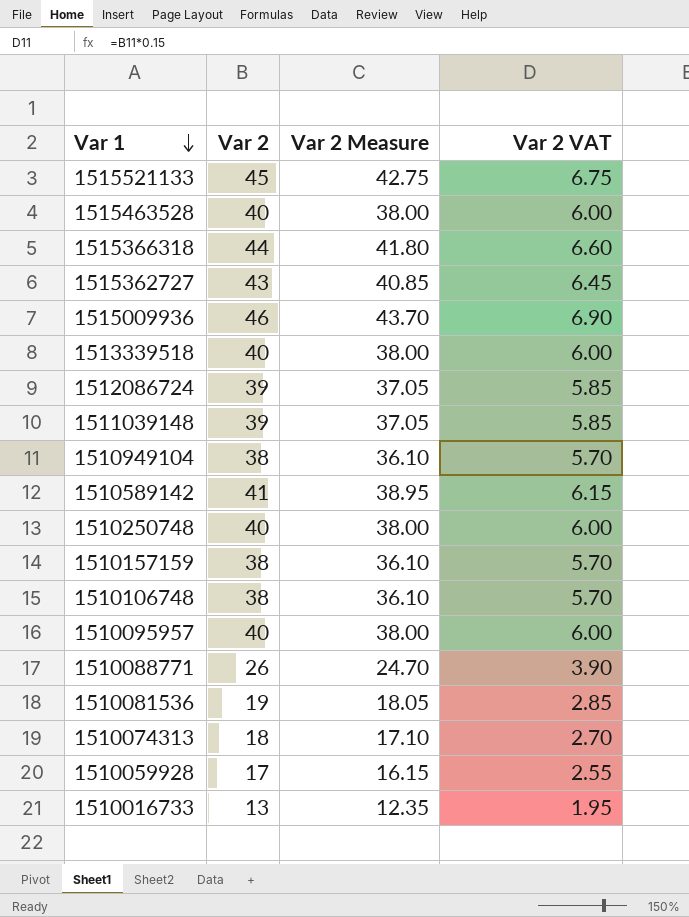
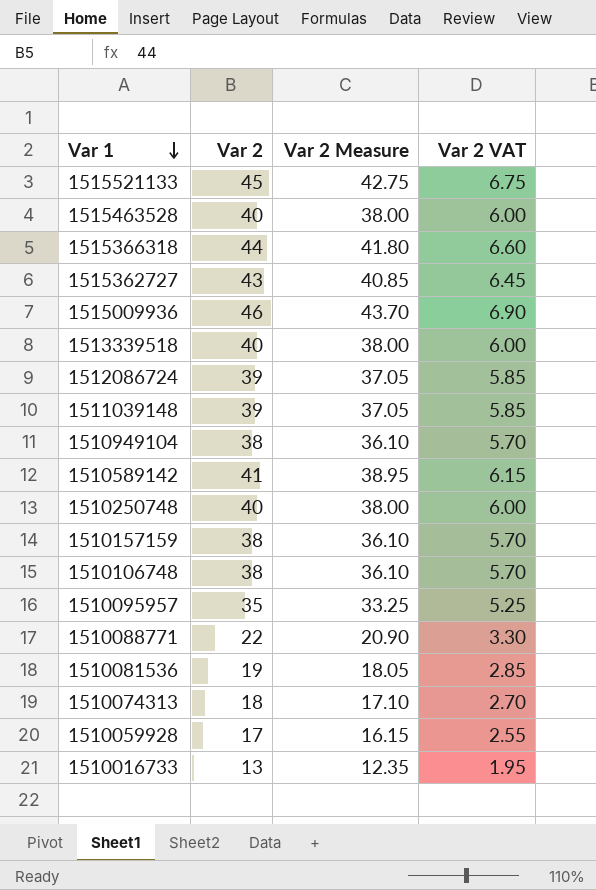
1510095957 | Var 2: 40 -> 35
1510095957 | Var 2 Measure: 38.00 -> 33.25
1510095957 | Var 2 VAT: 6.00 -> 5.25
1510088771 | Var 2: 26 -> 22
1510088771 | Var 2 Measure: 24.70 -> 20.90
1510088771 | Var 2 VAT: 3.90 -> 3.30

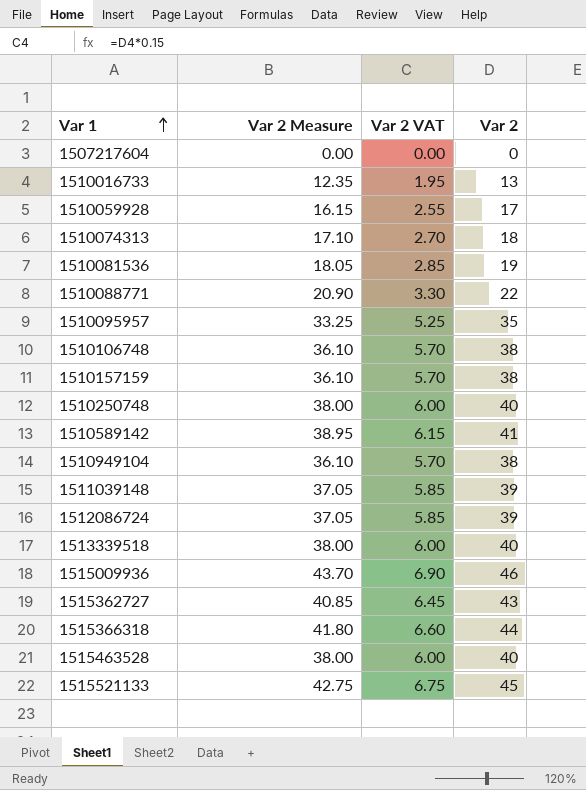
row order: Var 1 descending -> Var 1 ascending
column Var 2 | position: 2 -> 4
row 1507217604: none -> 0.00 | 0.00 | 0

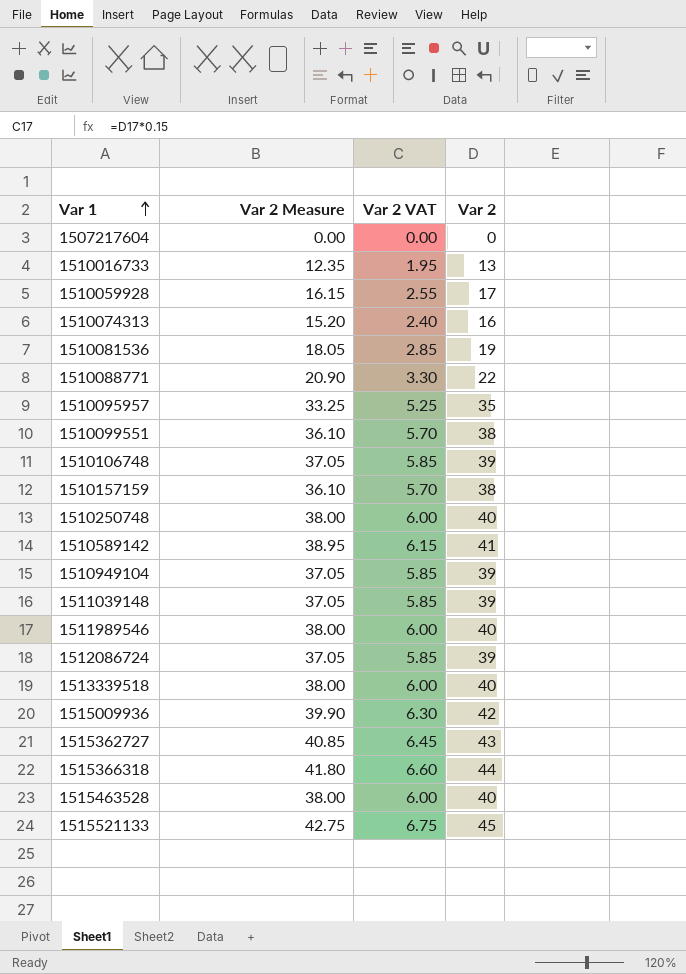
1510074313 | Var 2 Measure: 17.10 -> 15.20
1510074313 | Var 2 VAT: 2.70 -> 2.40
1510074313 | Var 2: 18 -> 16
row 1510099551: none -> 36.10 | 5.70 | 38
1510106748 | Var 2 Measure: 36.10 -> 37.05
1510106748 | Var 2 VAT: 5.70 -> 5.85
1510106748 | Var 2: 38 -> 39
1510949104 | Var 2 Measure: 36.10 -> 37.05
1510949104 | Var 2 VAT: 5.70 -> 5.85
1510949104 | Var 2: 38 -> 39
row 1511989546: none -> 38.00 | 6.00 | 40
1515009936 | Var 2 Measure: 43.70 -> 39.90
1515009936 | Var 2 VAT: 6.90 -> 6.30
1515009936 | Var 2: 46 -> 42

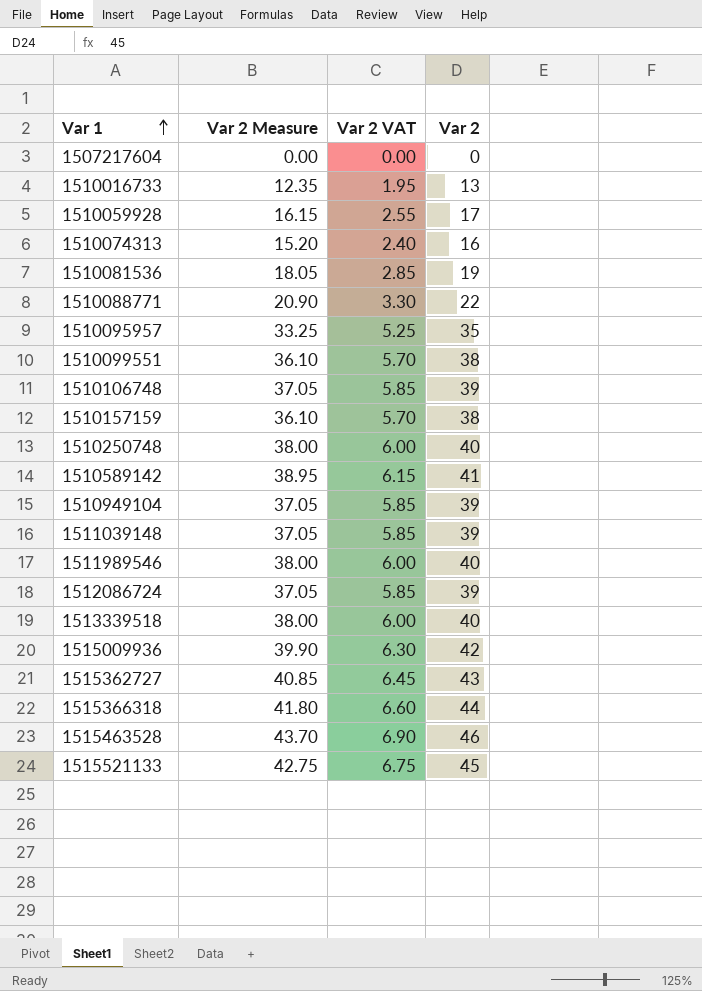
1515463528 | Var 2 Measure: 38.00 -> 43.70
1515463528 | Var 2 VAT: 6.00 -> 6.90
1515463528 | Var 2: 40 -> 46

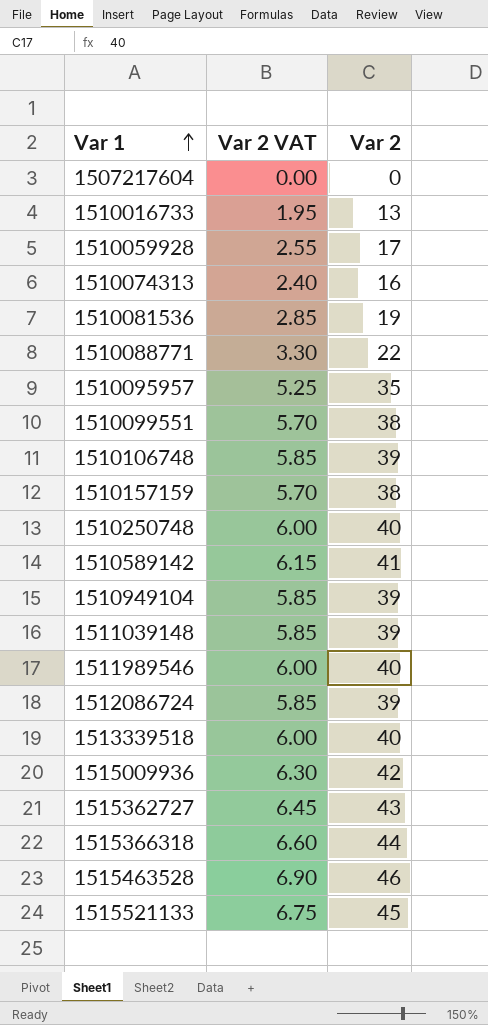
column Var 2 Measure | formula: [Var 2] * 0.95 -> none

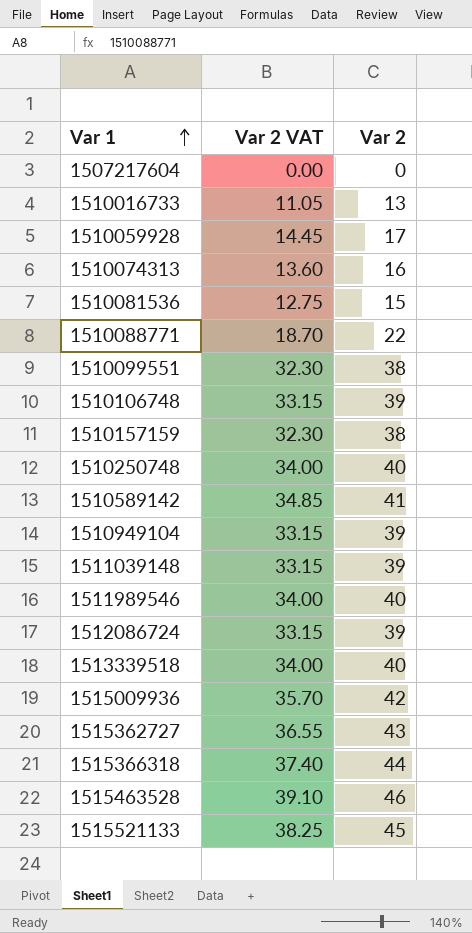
column Var 2 VAT | formula: [Var 2] * 0.15 -> [Var 2] * 0.85
row 1510095957: 5.25 | 35 -> none
1510081536 | Var 2: 19 -> 15

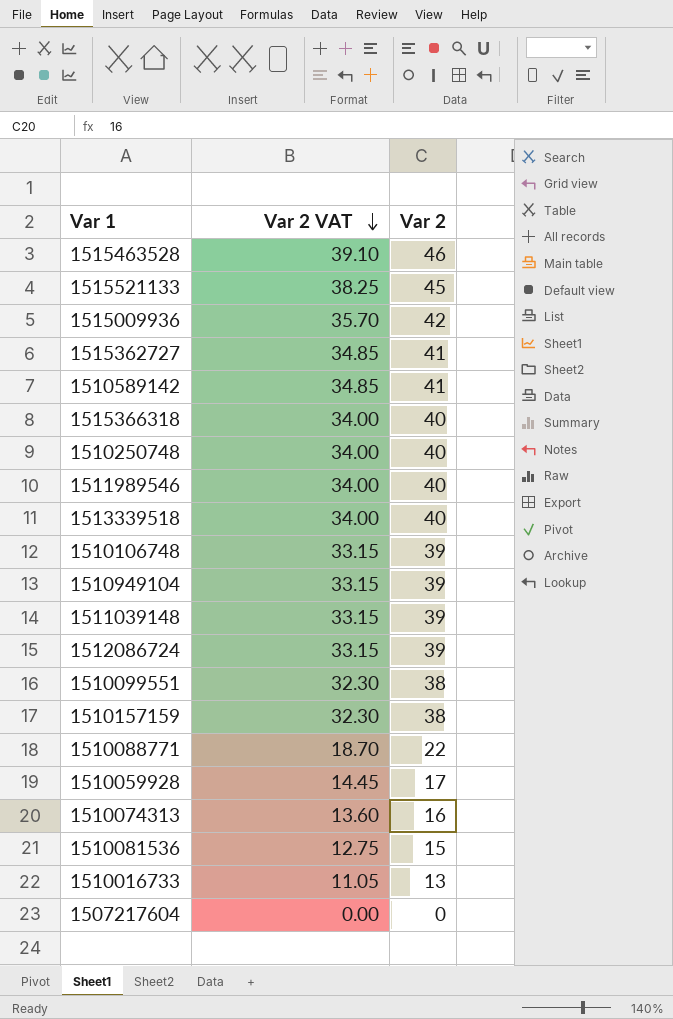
row order: Var 1 ascending -> Var 2 VAT descending
1515362727 | Var 2 VAT: 36.55 -> 34.85
1515362727 | Var 2: 43 -> 41
1515366318 | Var 2 VAT: 37.40 -> 34.00
1515366318 | Var 2: 44 -> 40

